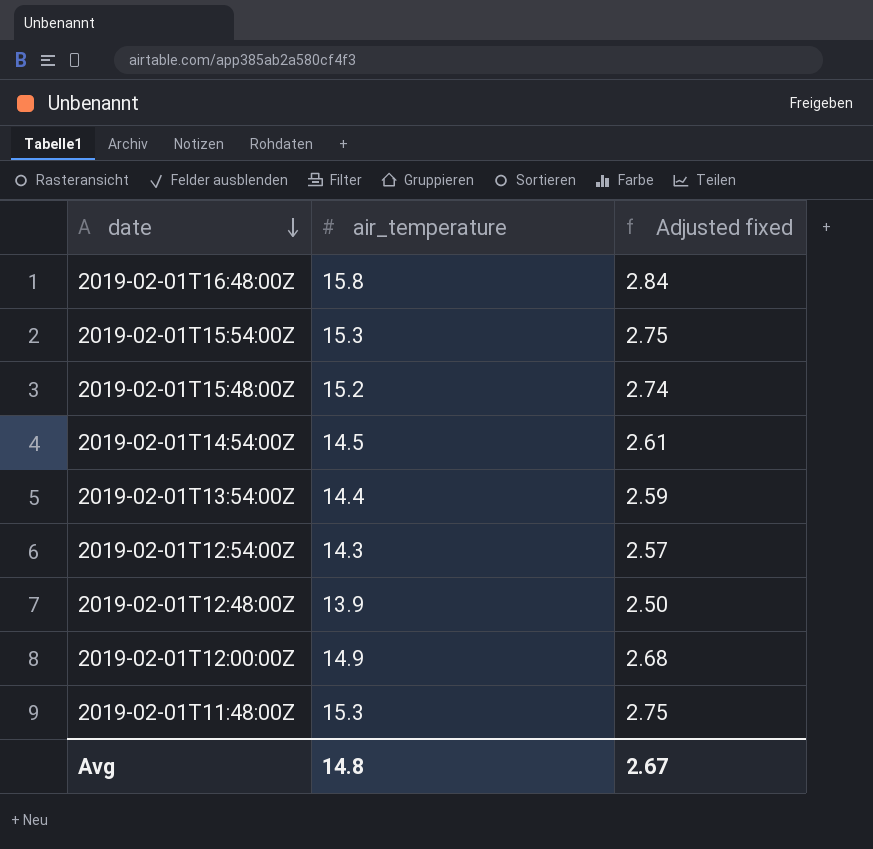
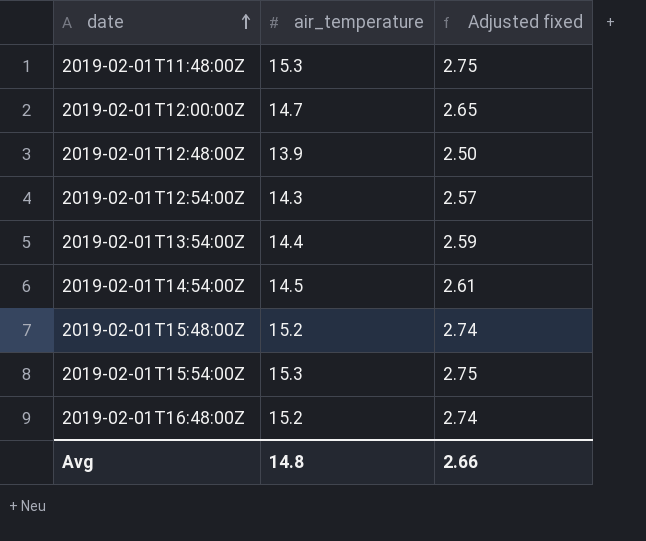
row order: date descending -> date ascending
2019-02-01T12:00:00Z | air_temperature: 14.9 -> 14.7
2019-02-01T12:00:00Z | Adjusted fixed: 2.68 -> 2.65
2019-02-01T16:48:00Z | air_temperature: 15.8 -> 15.2
2019-02-01T16:48:00Z | Adjusted fixed: 2.84 -> 2.74
Avg | Adjusted fixed: 2.67 -> 2.66

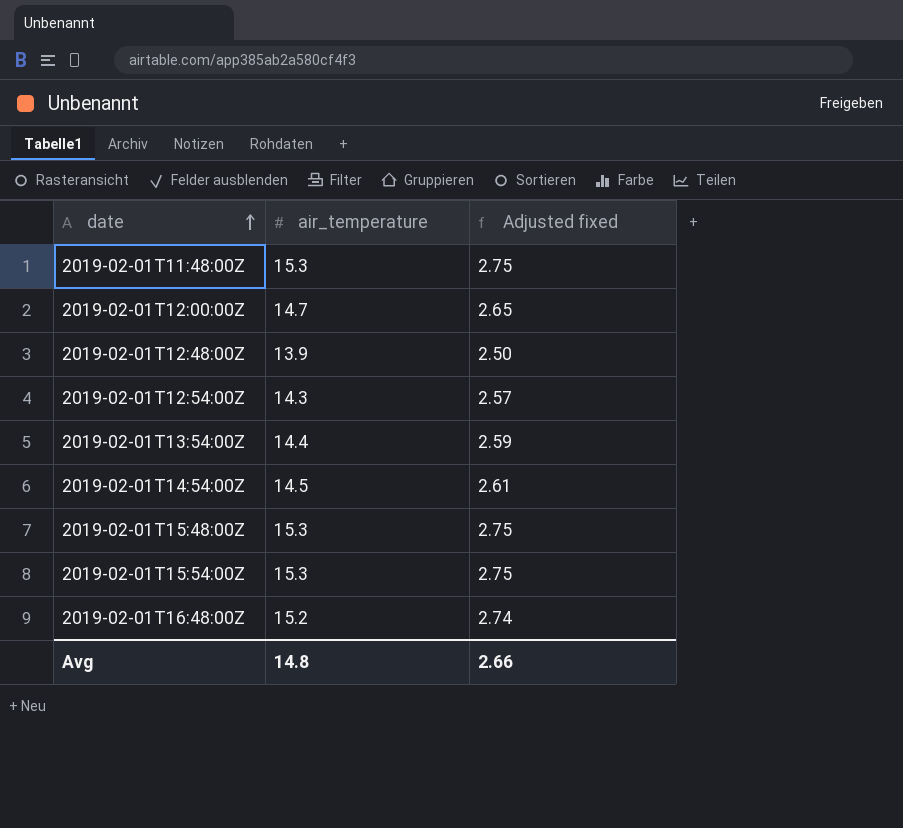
2019-02-01T15:48:00Z | air_temperature: 15.2 -> 15.3
2019-02-01T15:48:00Z | Adjusted fixed: 2.74 -> 2.75

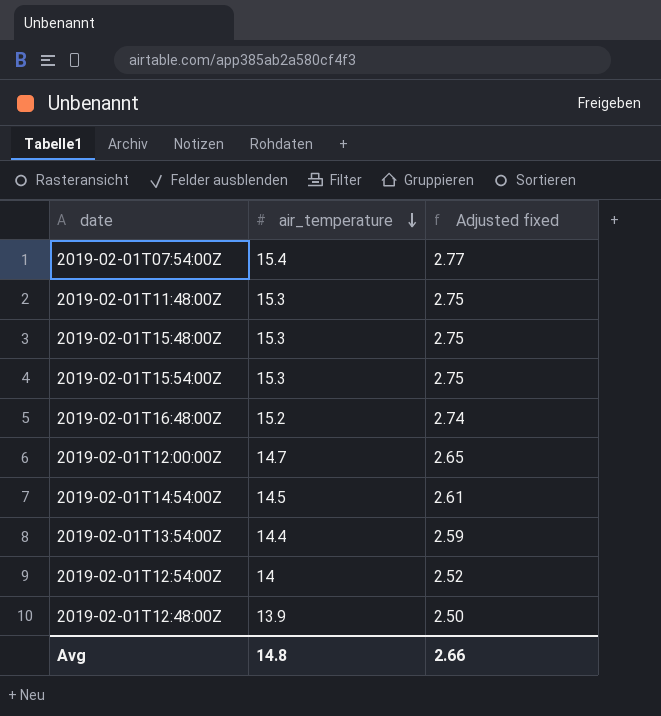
row order: date ascending -> air_temperature descending
row 2019-02-01T07:54:00Z: none -> 15.4 | 2.77
2019-02-01T12:54:00Z | air_temperature: 14.3 -> 14
2019-02-01T12:54:00Z | Adjusted fixed: 2.57 -> 2.52

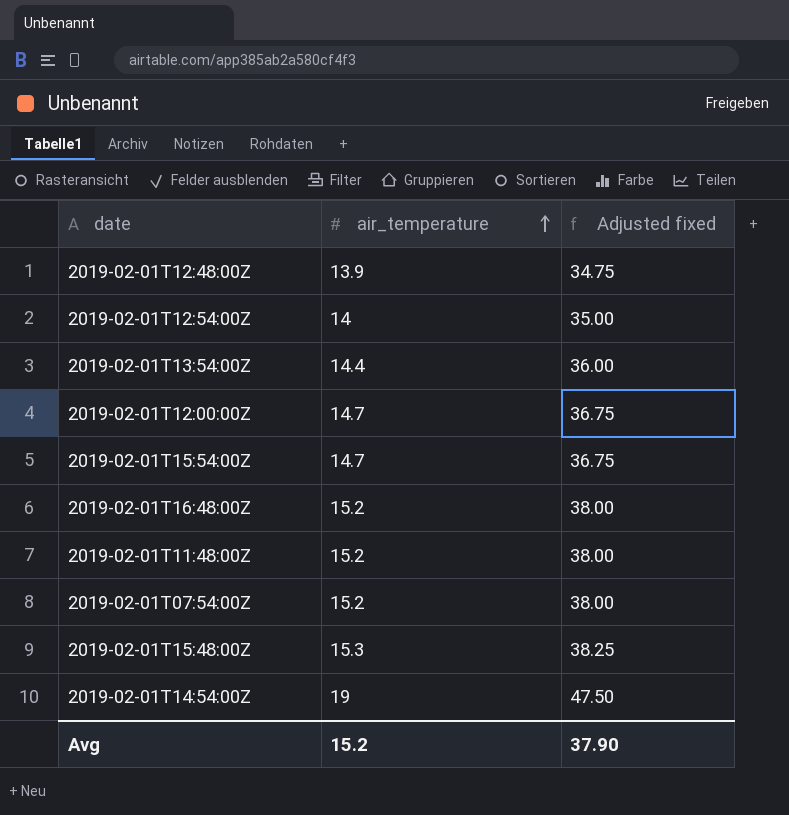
row order: air_temperature descending -> air_temperature ascending
column Adjusted fixed | formula: [air_temperature] * 0.18 -> [air_temperature] * 2.5
2019-02-01T15:54:00Z | air_temperature: 15.3 -> 14.7
2019-02-01T11:48:00Z | air_temperature: 15.3 -> 15.2
2019-02-01T07:54:00Z | air_temperature: 15.4 -> 15.2
2019-02-01T14:54:00Z | air_temperature: 14.5 -> 19
Avg | air_temperature: 14.8 -> 15.2
Avg | Adjusted fixed: 2.66 -> 37.90

